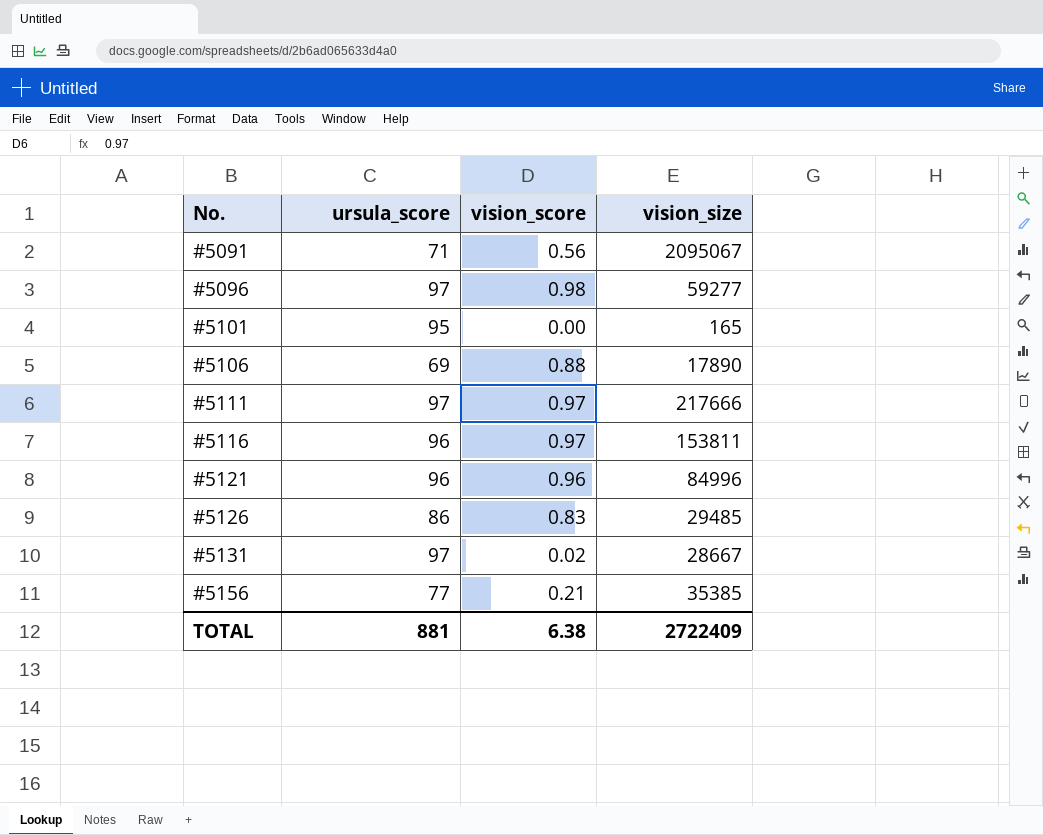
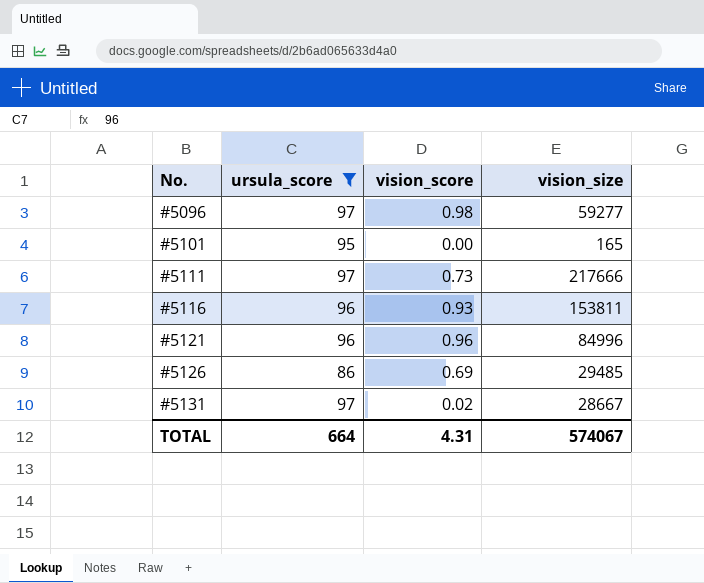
filter: none -> ursula_score >= 86
#5111 | vision_score: 0.97 -> 0.73
#5116 | vision_score: 0.97 -> 0.93
#5126 | vision_score: 0.83 -> 0.69
TOTAL | ursula_score: 881 -> 664
TOTAL | vision_score: 6.38 -> 4.31
TOTAL | vision_size: 2722409 -> 574067

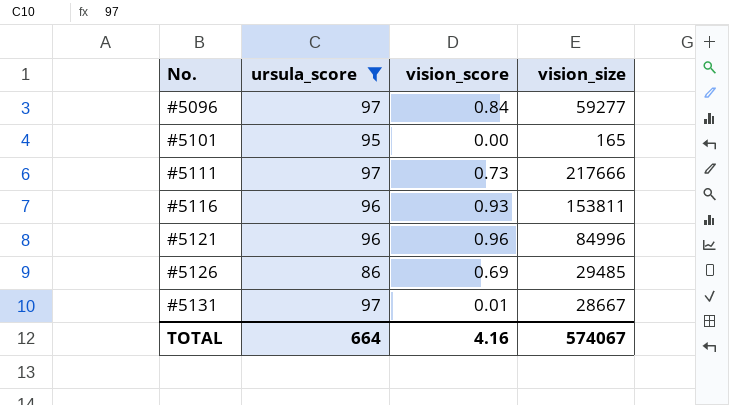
#5096 | vision_score: 0.98 -> 0.84
#5131 | vision_score: 0.02 -> 0.01
TOTAL | vision_score: 4.31 -> 4.16

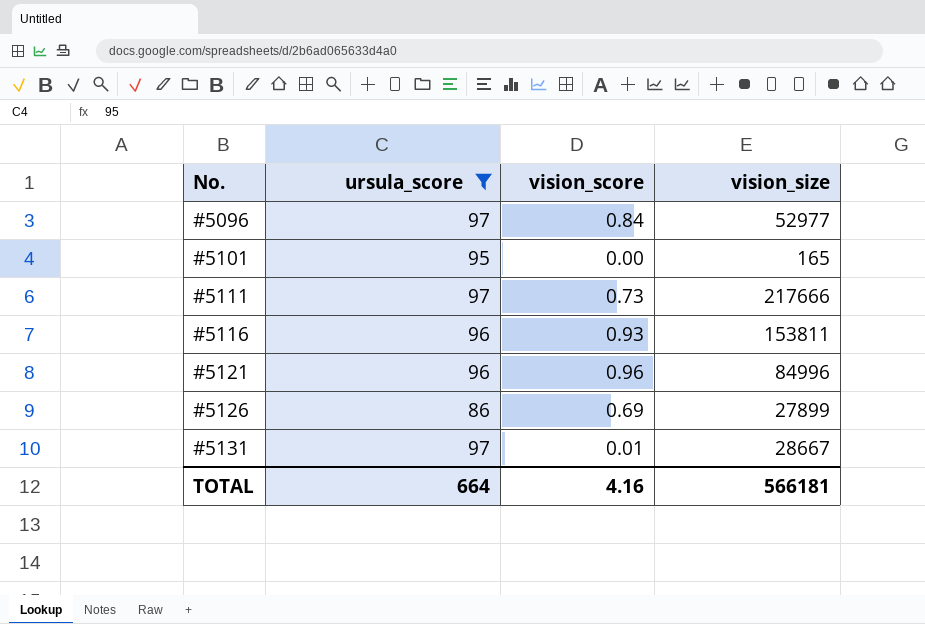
#5096 | vision_size: 59277 -> 52977
#5126 | vision_size: 29485 -> 27899
TOTAL | vision_size: 574067 -> 566181

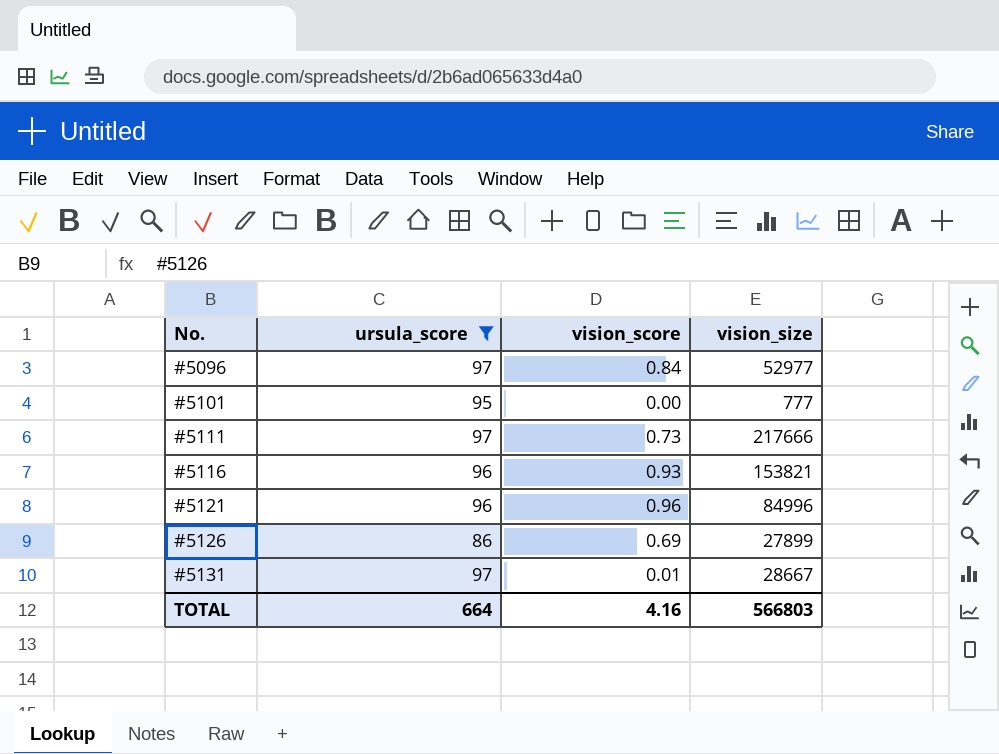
#5101 | vision_size: 165 -> 777
#5116 | vision_size: 153811 -> 153821
TOTAL | vision_size: 566181 -> 566803

